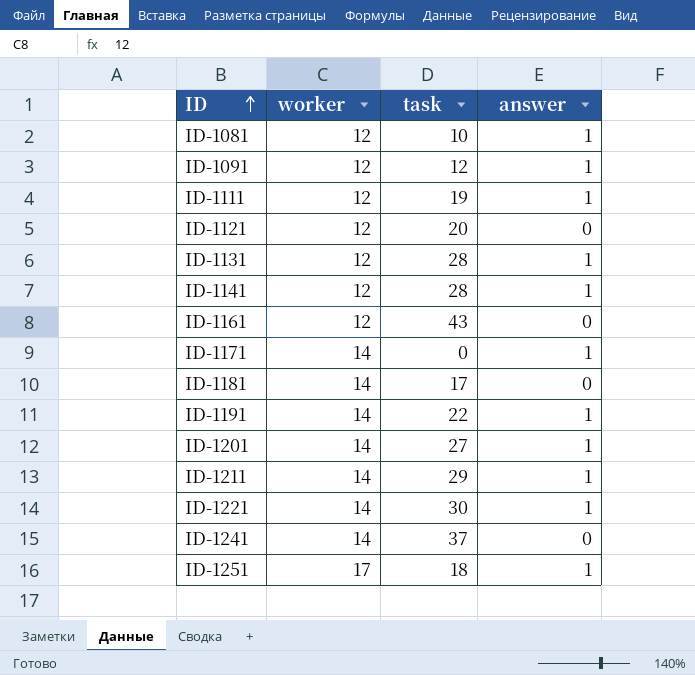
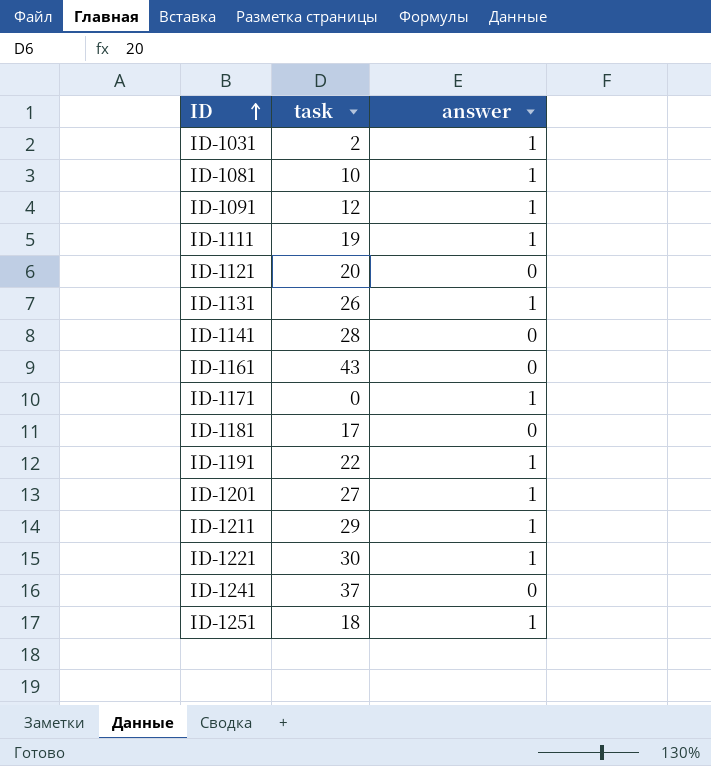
column worker | position: 2 -> none
row ID-1031: none -> 2 | 1
ID-1131 | task: 28 -> 26
ID-1141 | answer: 1 -> 0

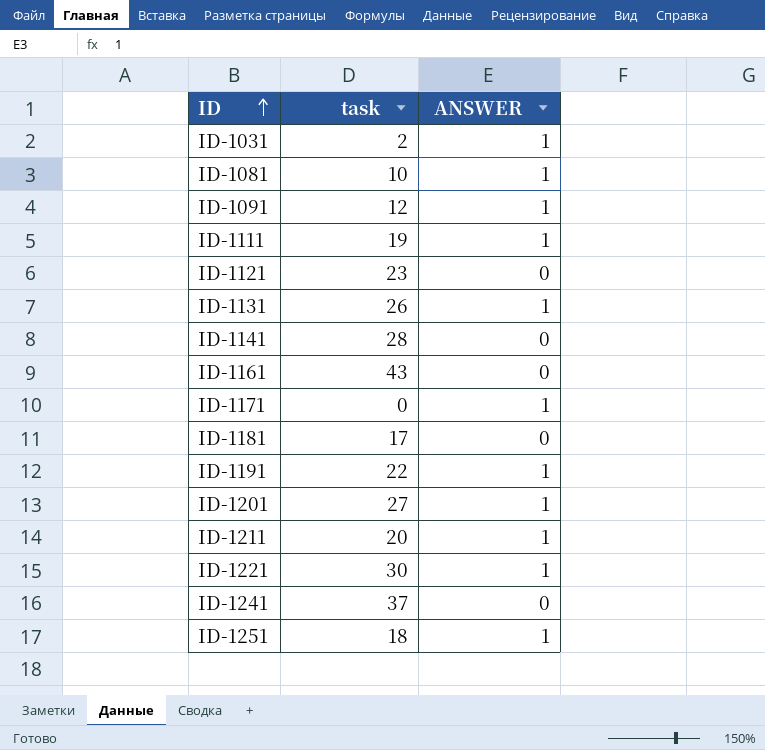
column name: answer -> ANSWER
ID-1121 | task: 20 -> 23
ID-1211 | task: 29 -> 20

